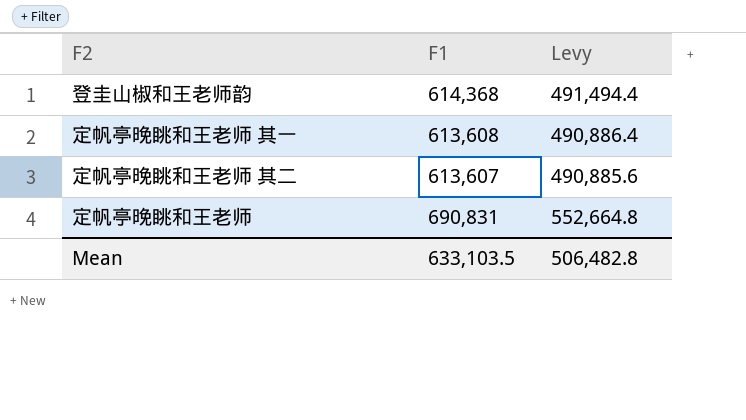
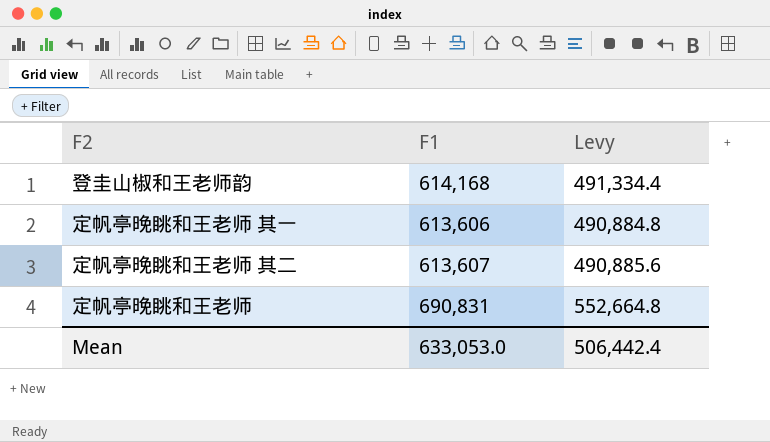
登圭山椒和王老师韵 | F1: 614,368 -> 614,168
登圭山椒和王老师韵 | Levy: 491,494.4 -> 491,334.4
定帆亭晚眺和王老师 其一 | F1: 613,608 -> 613,606
定帆亭晚眺和王老师 其一 | Levy: 490,886.4 -> 490,884.8
Mean | F1: 633,103.5 -> 633,053.0
Mean | Levy: 506,482.8 -> 506,442.4

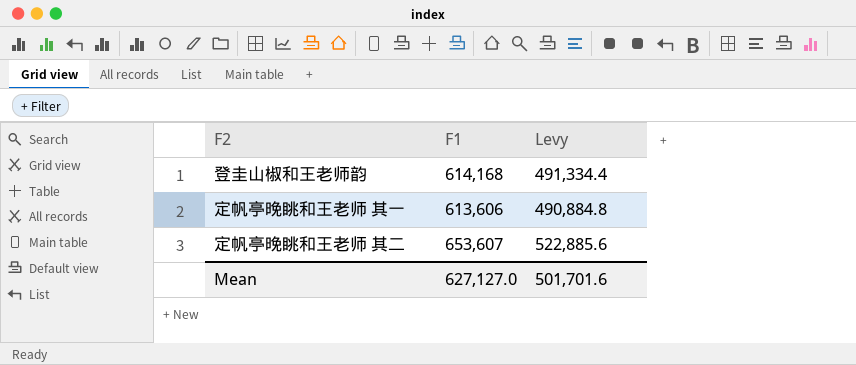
row 定帆亭晚眺和王老师: 690,831 | 552,664.8 -> none
定帆亭晚眺和王老师 其二 | F1: 613,607 -> 653,607
定帆亭晚眺和王老师 其二 | Levy: 490,885.6 -> 522,885.6
Mean | F1: 633,053.0 -> 627,127.0
Mean | Levy: 506,442.4 -> 501,701.6

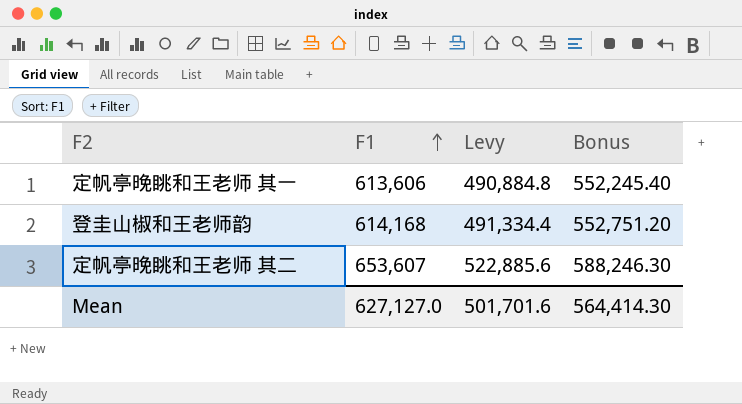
row order: none -> F1 ascending
column Bonus | formula: none -> [F1] * 0.9

